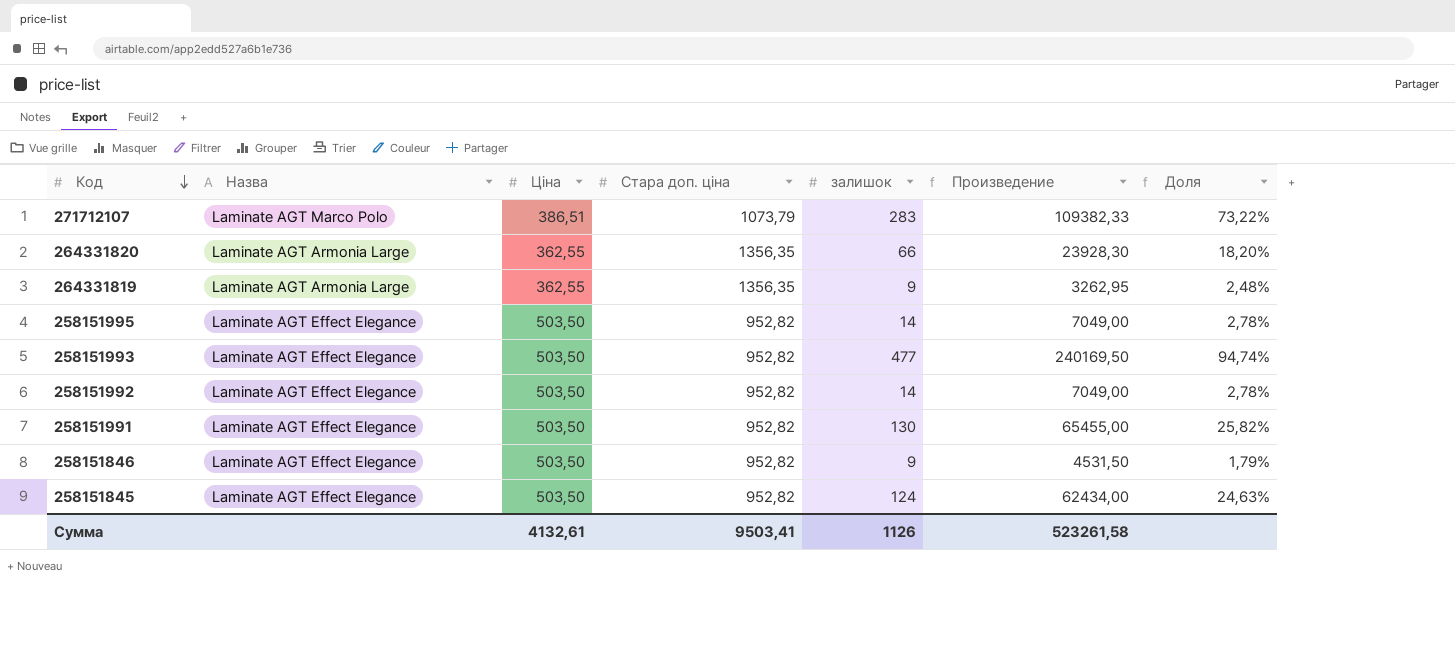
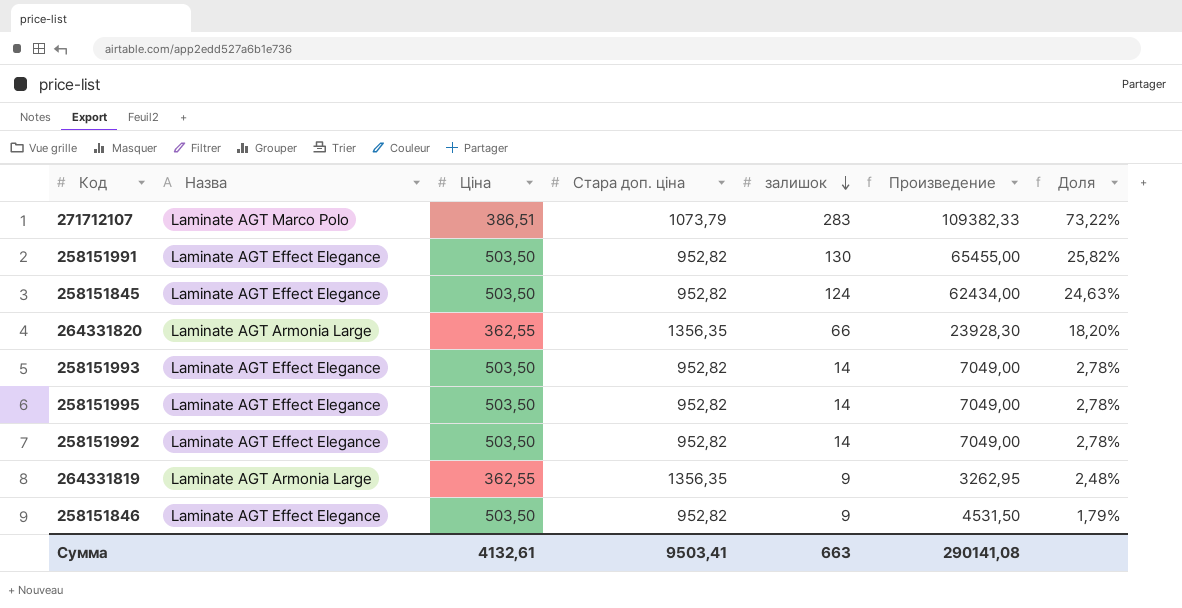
row order: Код descending -> залишок descending
258151993 | залишок: 477 -> 14
258151993 | Произведение: 240169,50 -> 7049,00
258151993 | Доля: 94,74% -> 2,78%
Сумма | залишок: 1126 -> 663
Сумма | Произведение: 523261,58 -> 290141,08

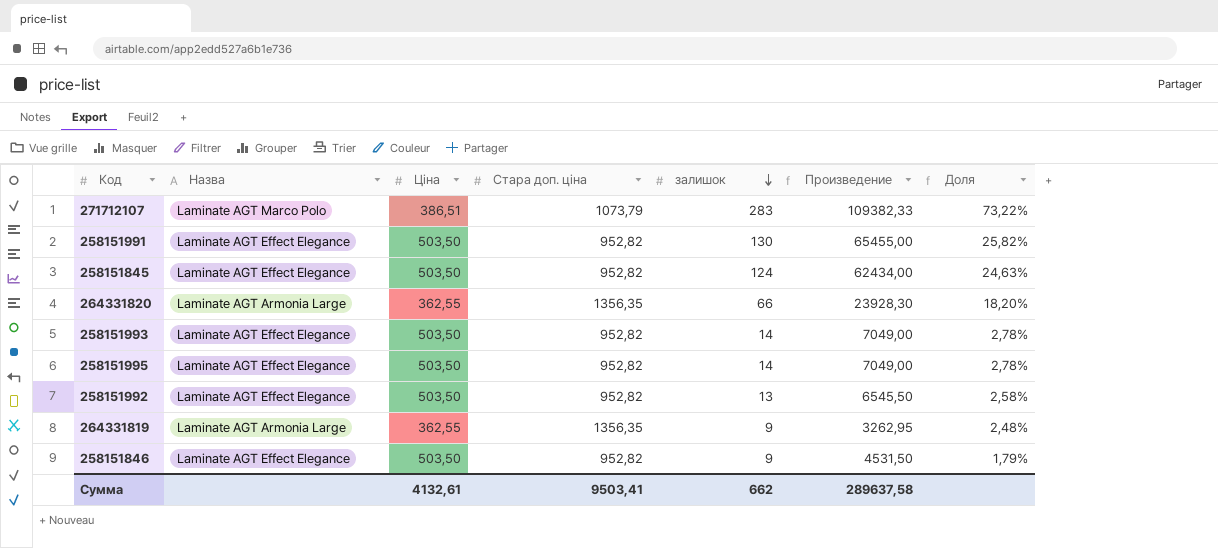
258151992 | залишок: 14 -> 13
258151992 | Произведение: 7049,00 -> 6545,50
258151992 | Доля: 2,78% -> 2,58%
Сумма | залишок: 663 -> 662
Сумма | Произведение: 290141,08 -> 289637,58

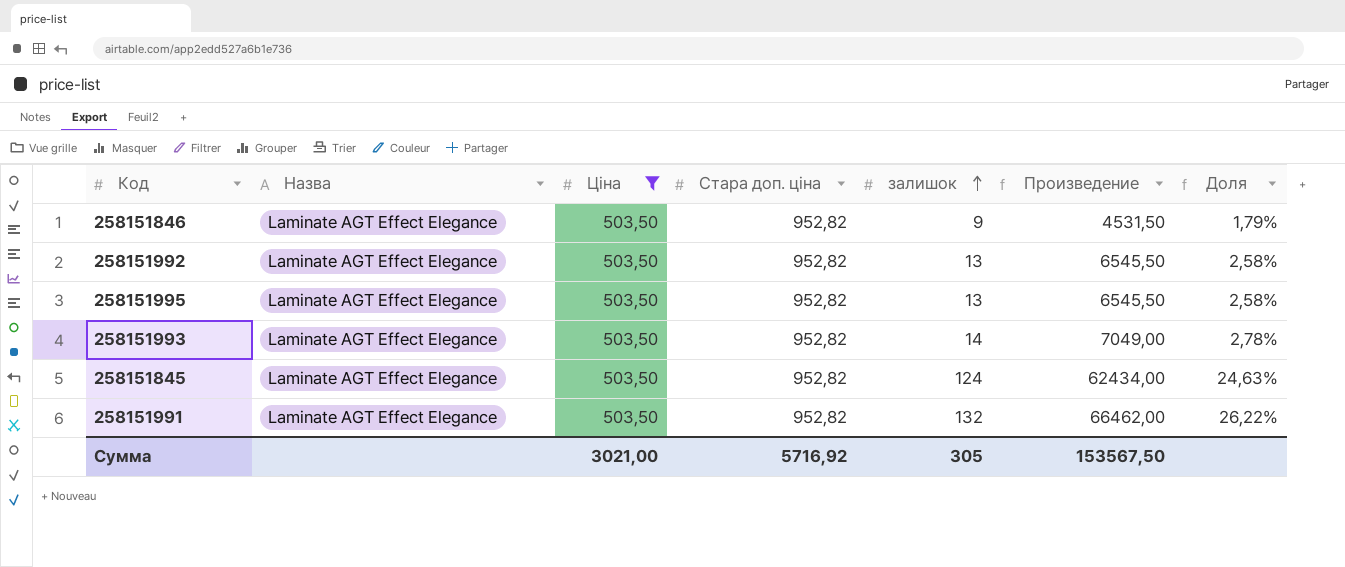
filter: none -> Ціна = 503,50
row order: залишок descending -> залишок ascending
258151995 | залишок: 14 -> 13
258151995 | Произведение: 7049,00 -> 6545,50
258151995 | Доля: 2,78% -> 2,58%
258151991 | залишок: 130 -> 132
258151991 | Произведение: 65455,00 -> 66462,00
258151991 | Доля: 25,82% -> 26,22%
Сумма | Ціна: 4132,61 -> 3021,00
Сумма | Стара доп. ціна: 9503,41 -> 5716,92
Сумма | залишок: 662 -> 305
Сумма | Произведение: 289637,58 -> 153567,50

